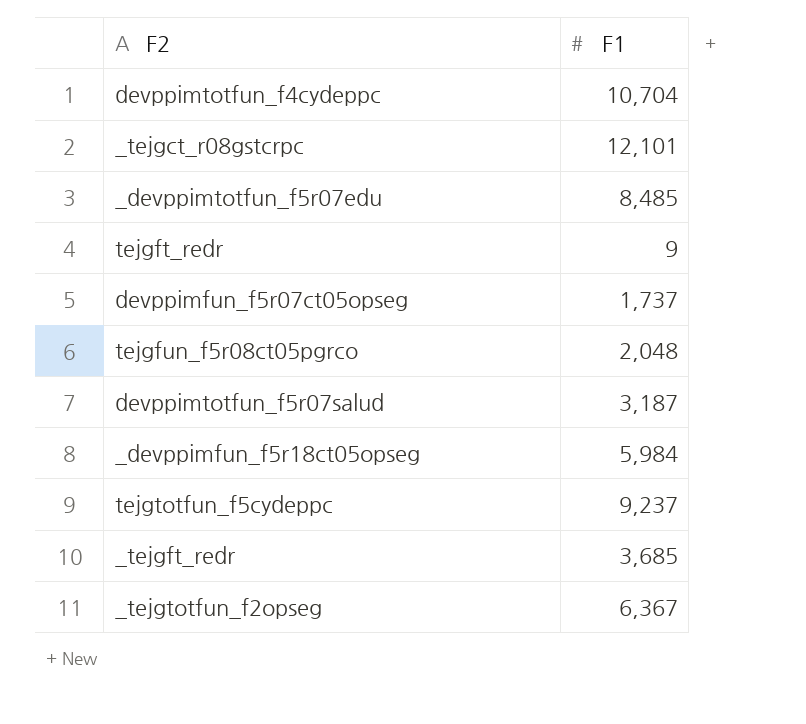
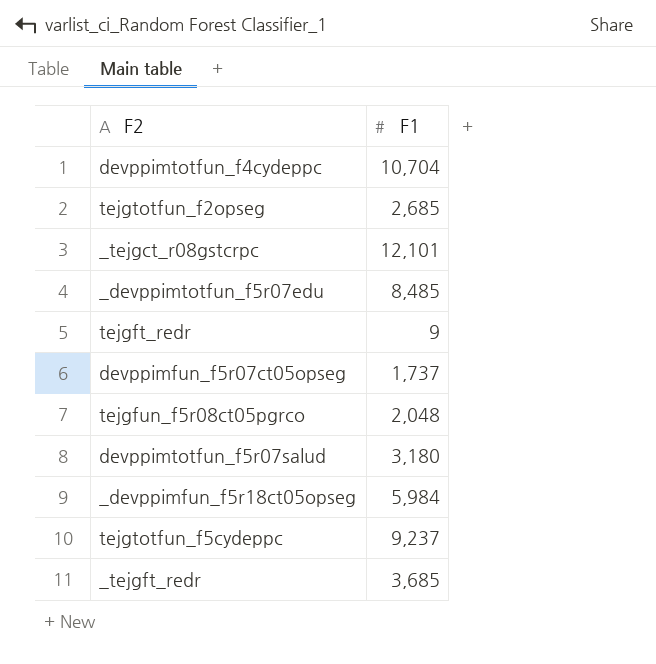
row _tejgtotfun_f2opseg: 6,367 -> none
row tejgtotfun_f2opseg: none -> 2,685
devppimtotfun_f5r07salud | F1: 3,187 -> 3,180

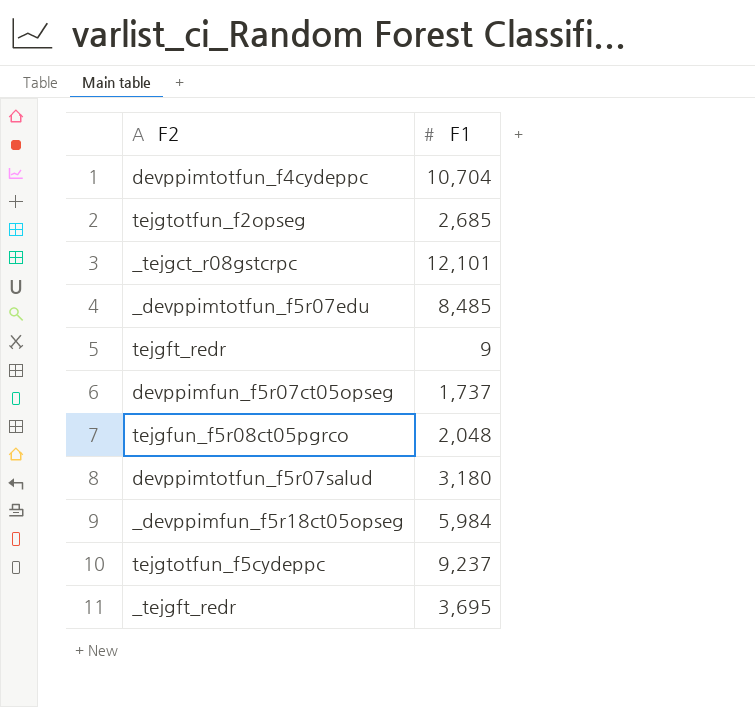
_tejgft_redr | F1: 3,685 -> 3,695

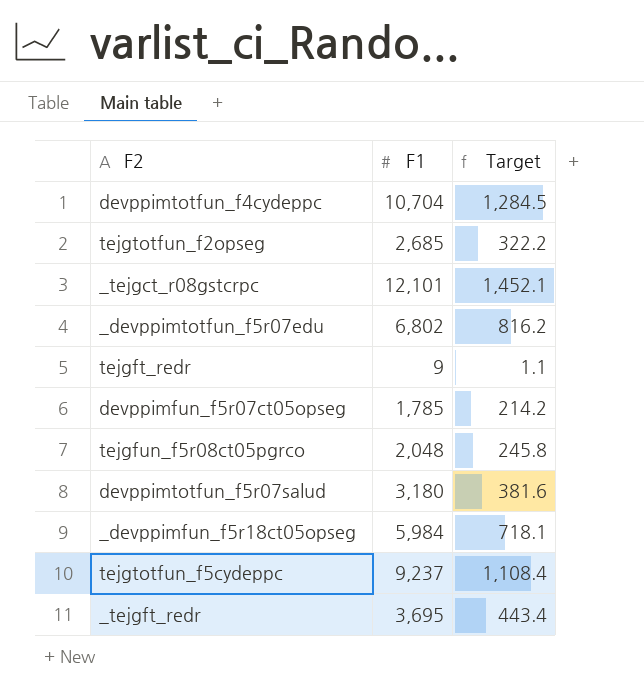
column Target | formula: none -> [F1] * 0.12
_devppimtotfun_f5r07edu | F1: 8,485 -> 6,802
devppimfun_f5r07ct05opseg | F1: 1,737 -> 1,785

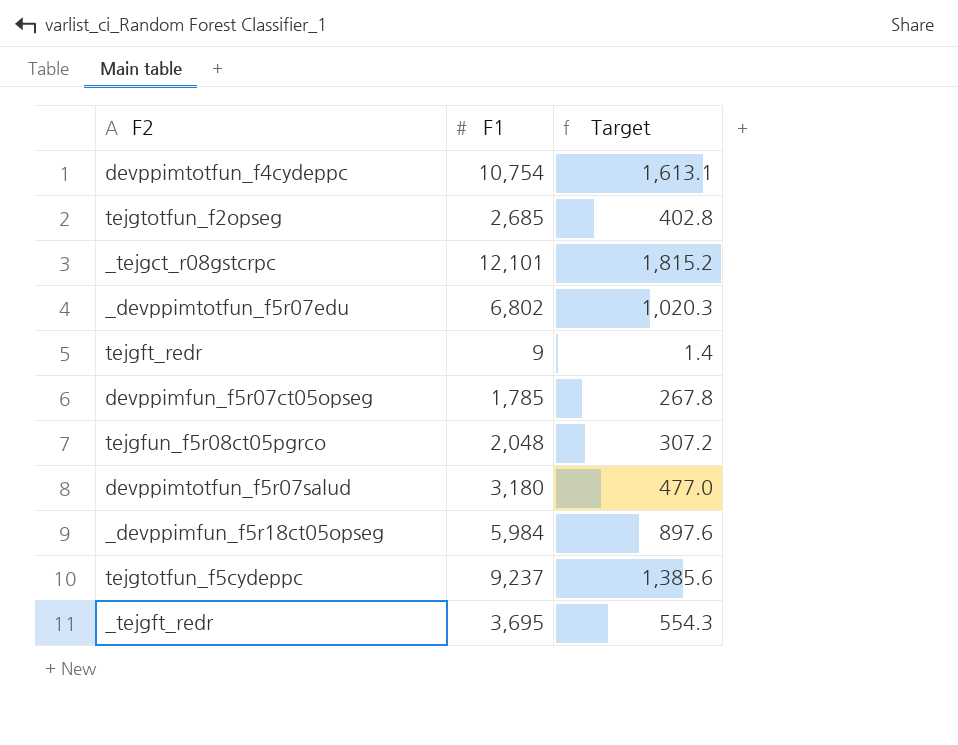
column Target | formula: [F1] * 0.12 -> [F1] * 0.15
devppimtotfun_f4cydeppc | F1: 10,704 -> 10,754

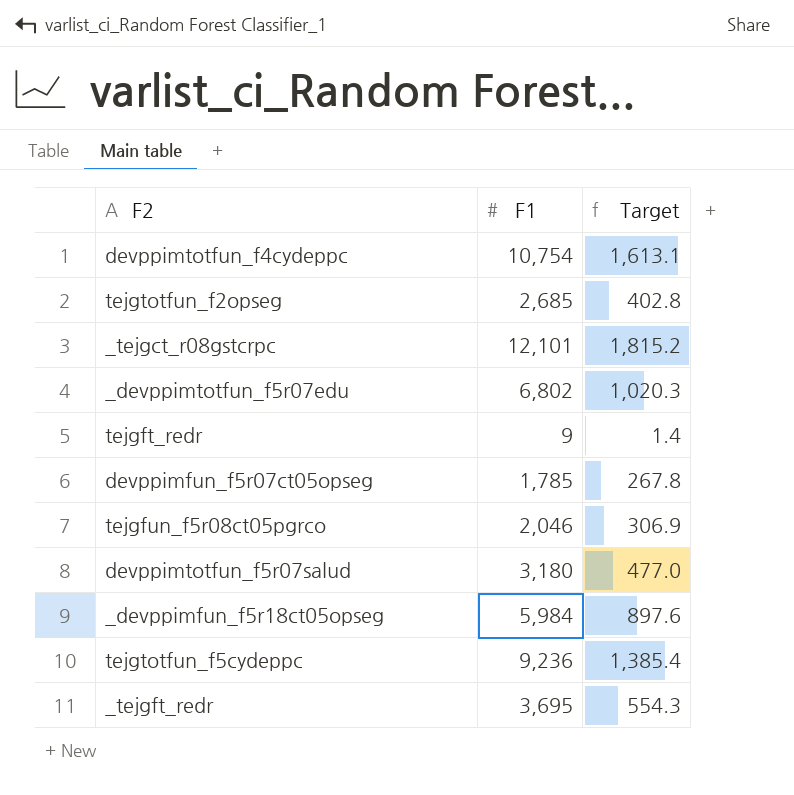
tejgfun_f5r08ct05pgrco | F1: 2,048 -> 2,046
tejgfun_f5r08ct05pgrco | Target: 307.2 -> 306.9
tejgtotfun_f5cydeppc | F1: 9,237 -> 9,236
tejgtotfun_f5cydeppc | Target: 1,385.6 -> 1,385.4

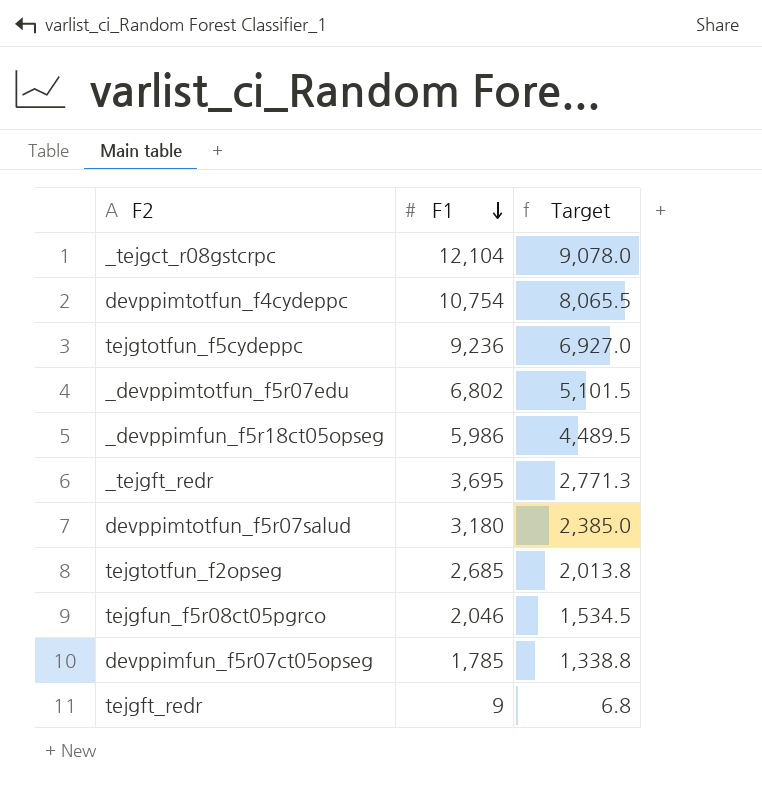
row order: none -> F1 descending
column Target | formula: [F1] * 0.15 -> [F1] * 0.75
_tejgct_r08gstcrpc | F1: 12,101 -> 12,104
_devppimfun_f5r18ct05opseg | F1: 5,984 -> 5,986

